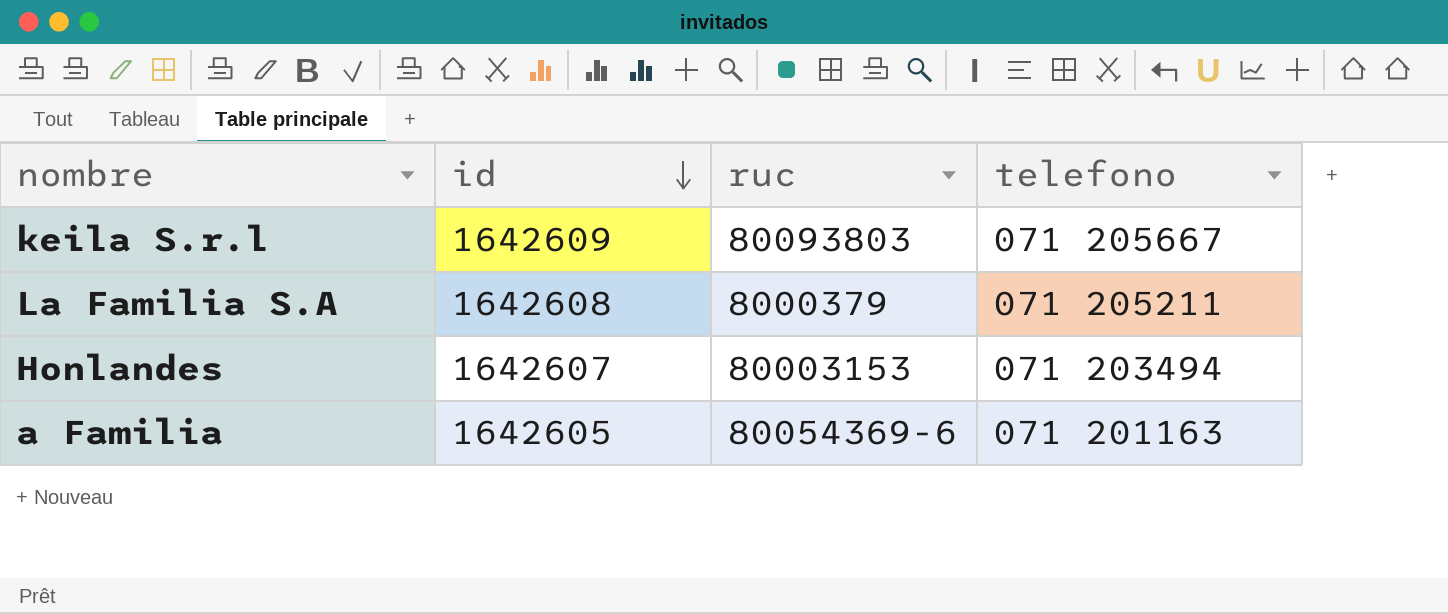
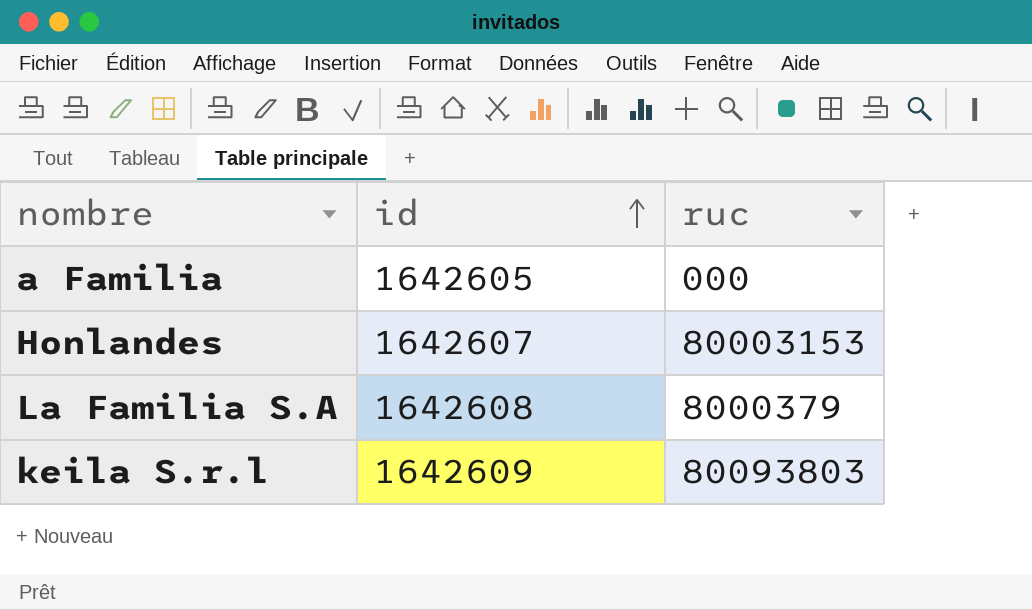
row order: id descending -> id ascending
column telefono | position: 4 -> none
a Familia | ruc: 80054369-6 -> 000

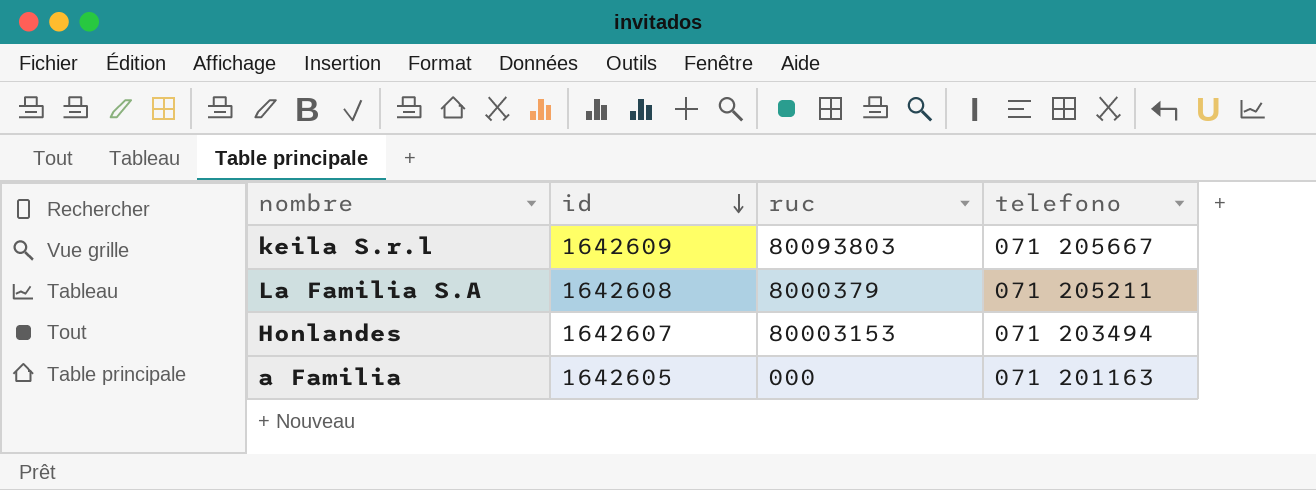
row order: id ascending -> id descending
column telefono | position: none -> 4

